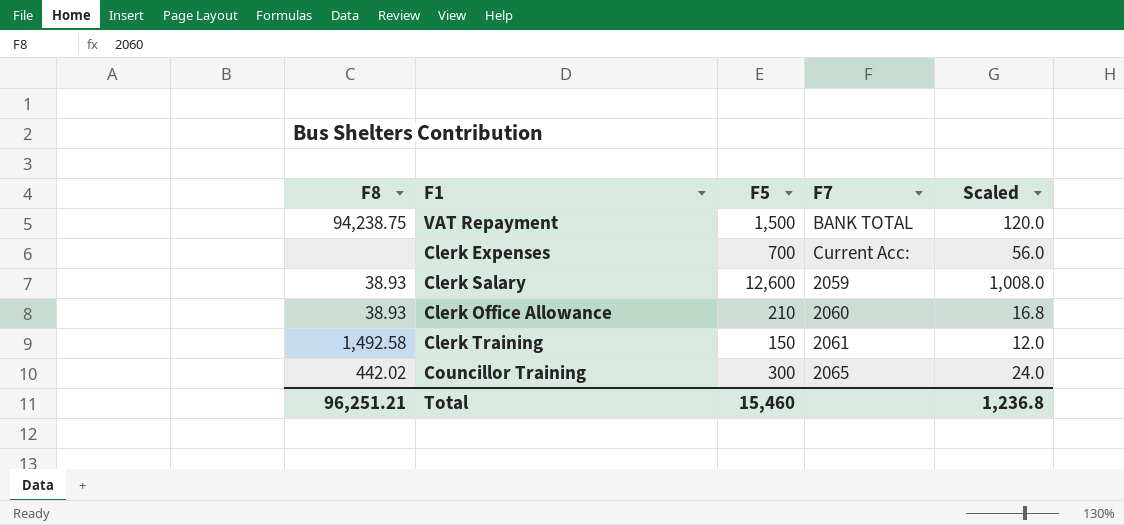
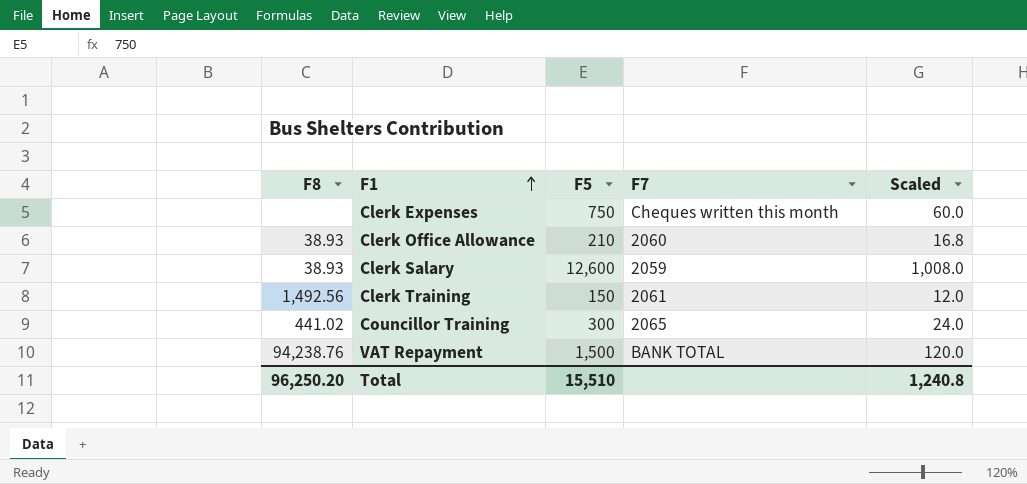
row order: none -> F1 ascending
Clerk Expenses | F5: 700 -> 750
Clerk Expenses | F7: Current Acc: -> Cheques written this month
Clerk Expenses | Scaled: 56.0 -> 60.0
Clerk Training | F8: 1,492.58 -> 1,492.56
Councillor Training | F8: 442.02 -> 441.02
VAT Repayment | F8: 94,238.75 -> 94,238.76
Total | F8: 96,251.21 -> 96,250.20
Total | F5: 15,460 -> 15,510
Total | Scaled: 1,236.8 -> 1,240.8

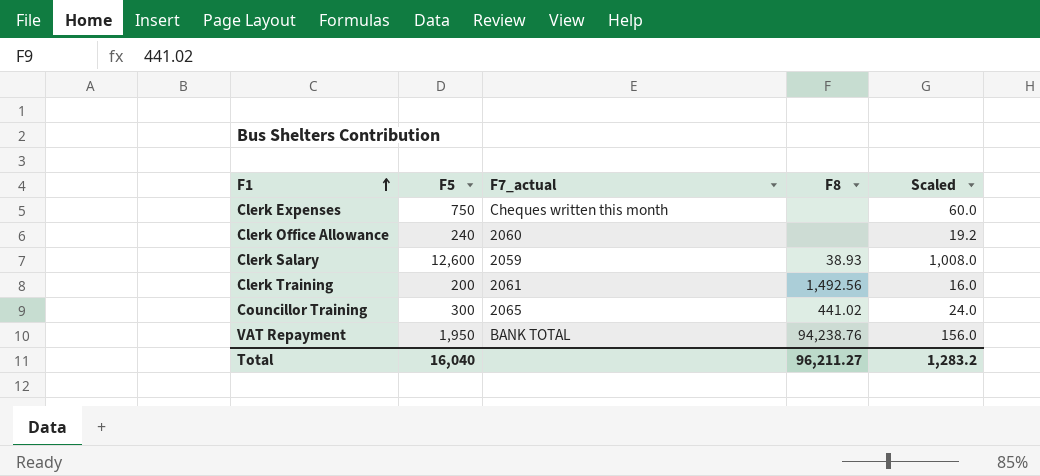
column name: F7 -> F7_actual
column F8 | position: 1 -> 4
Clerk Office Allowance | F5: 210 -> 240
Clerk Office Allowance | F8: 38.93 -> none
Clerk Office Allowance | Scaled: 16.8 -> 19.2
Clerk Training | F5: 150 -> 200
Clerk Training | Scaled: 12.0 -> 16.0
VAT Repayment | F5: 1,500 -> 1,950
VAT Repayment | Scaled: 120.0 -> 156.0
Total | F5: 15,510 -> 16,040
Total | F8: 96,250.20 -> 96,211.27
Total | Scaled: 1,240.8 -> 1,283.2

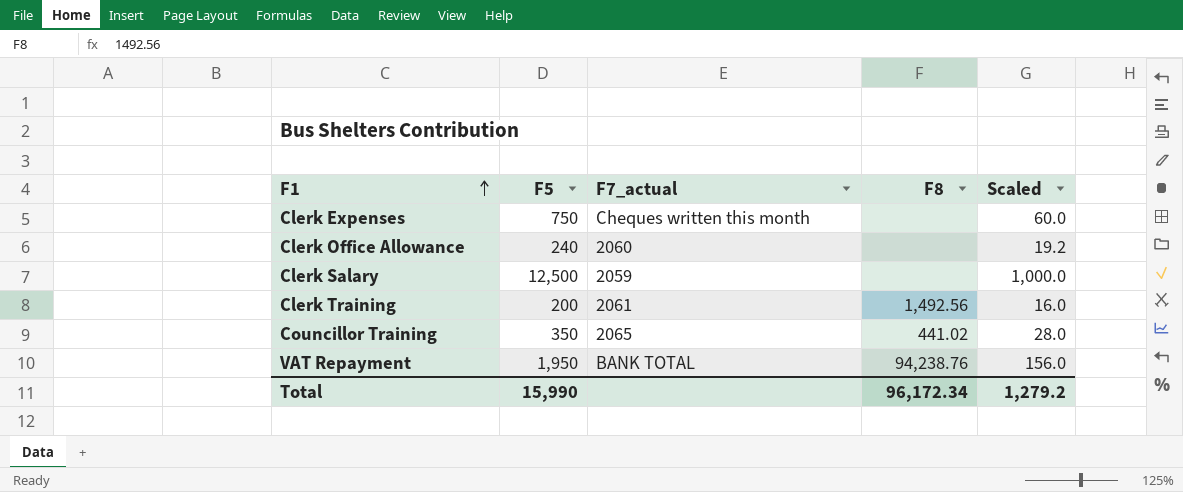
Clerk Salary | F5: 12,600 -> 12,500
Clerk Salary | F8: 38.93 -> none
Clerk Salary | Scaled: 1,008.0 -> 1,000.0
Councillor Training | F5: 300 -> 350
Councillor Training | Scaled: 24.0 -> 28.0
Total | F5: 16,040 -> 15,990
Total | F8: 96,211.27 -> 96,172.34
Total | Scaled: 1,283.2 -> 1,279.2

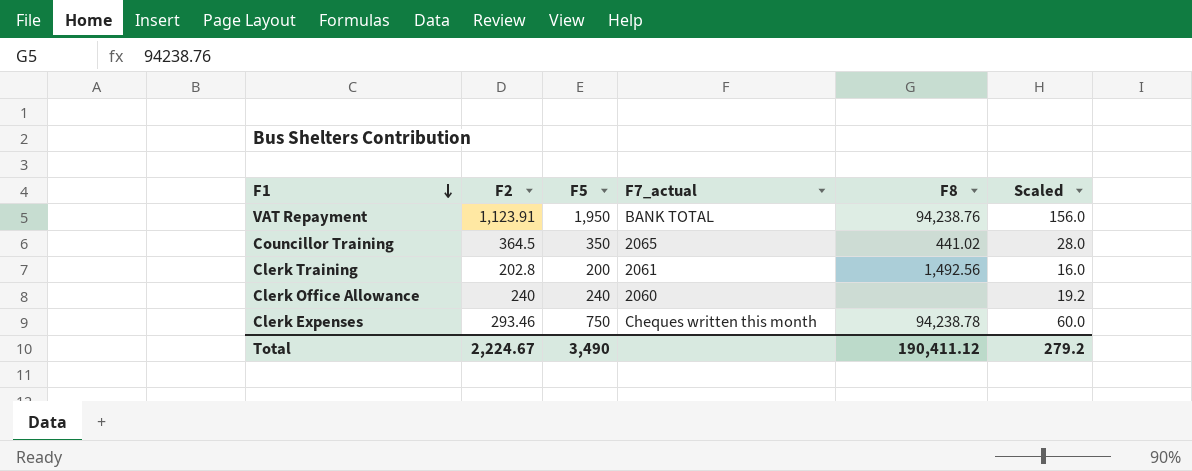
row order: F1 ascending -> F1 descending
column F2 | position: none -> 2
row Clerk Salary: 12,500 | 2059 | none | 1,000.0 -> none
Clerk Expenses | F8: none -> 94,238.78
Total | F5: 15,990 -> 3,490
Total | F8: 96,172.34 -> 190,411.12
Total | Scaled: 1,279.2 -> 279.2

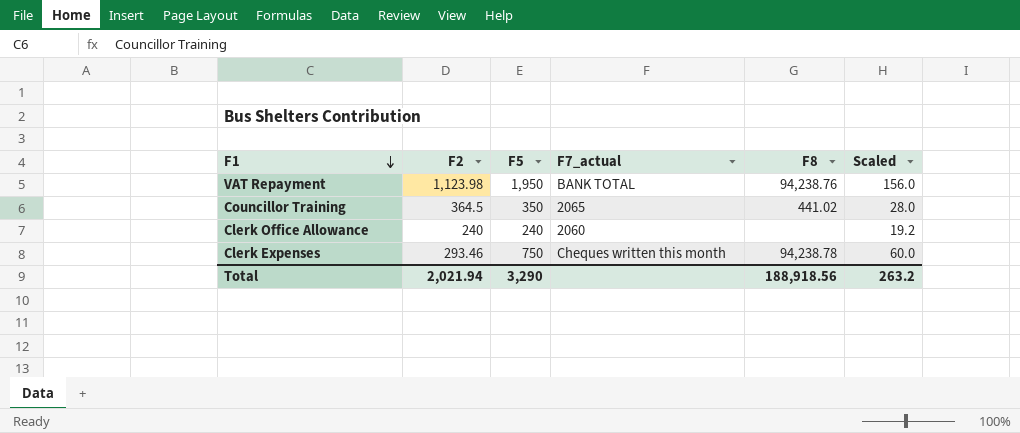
row Clerk Training: 202.8 | 200 | 2061 | 1,492.56 | 16.0 -> none
VAT Repayment | F2: 1,123.91 -> 1,123.98
Total | F2: 2,224.67 -> 2,021.94
Total | F5: 3,490 -> 3,290
Total | F8: 190,411.12 -> 188,918.56
Total | Scaled: 279.2 -> 263.2

